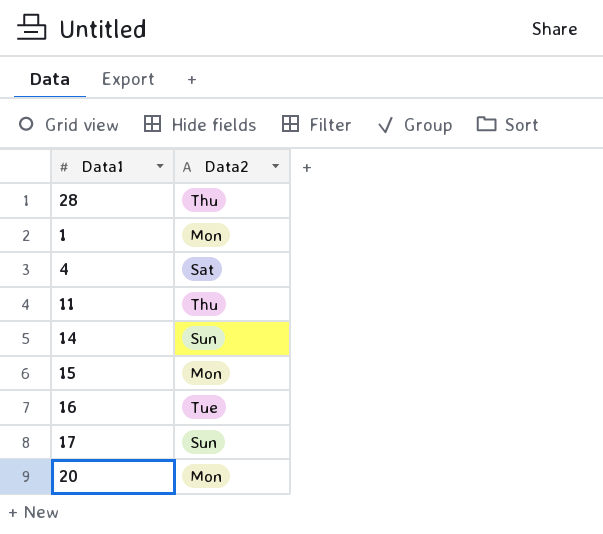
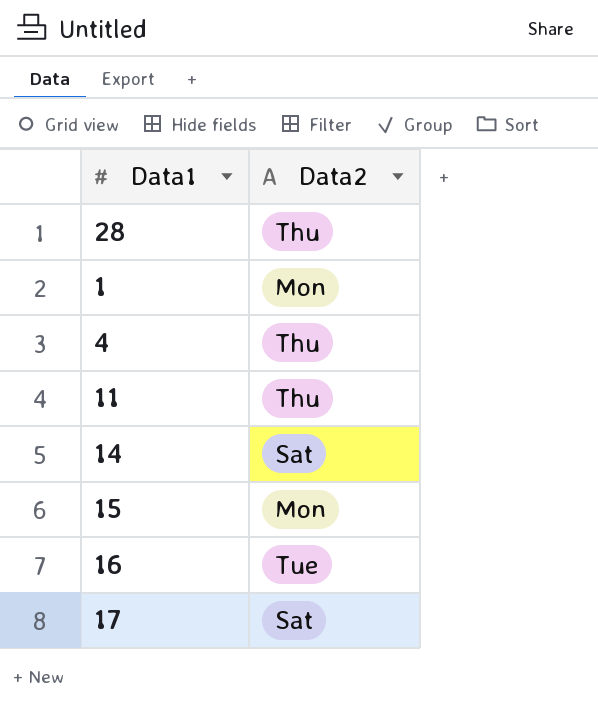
row 20: Mon -> none
4 | Data2: Sat -> Thu
14 | Data2: Sun -> Sat
17 | Data2: Sun -> Sat

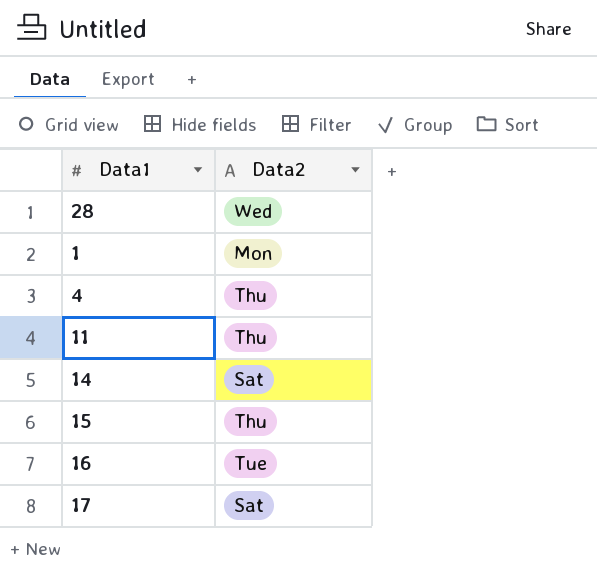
28 | Data2: Thu -> Wed
15 | Data2: Mon -> Thu

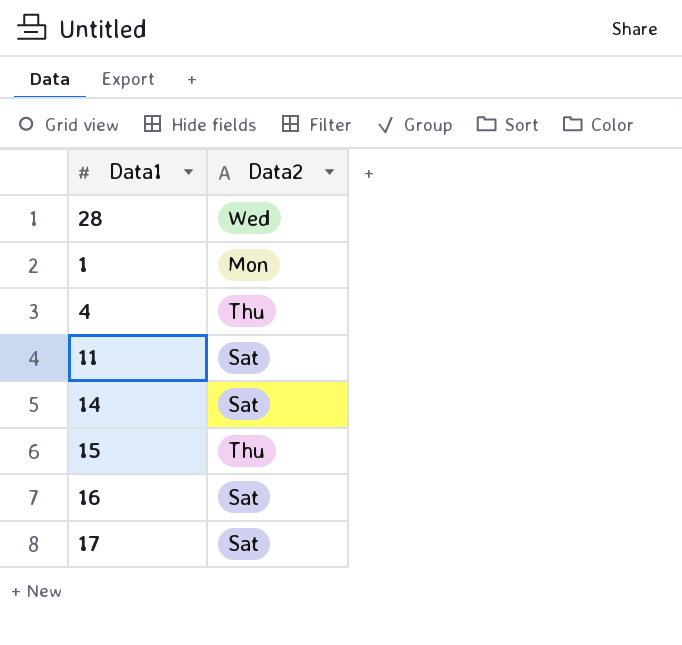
11 | Data2: Thu -> Sat
16 | Data2: Tue -> Sat

